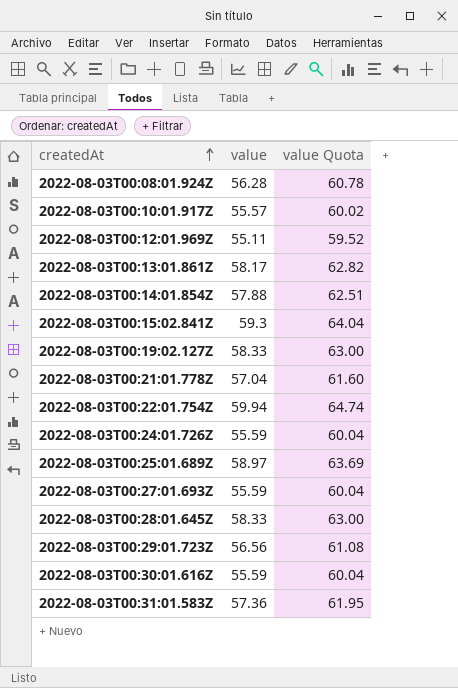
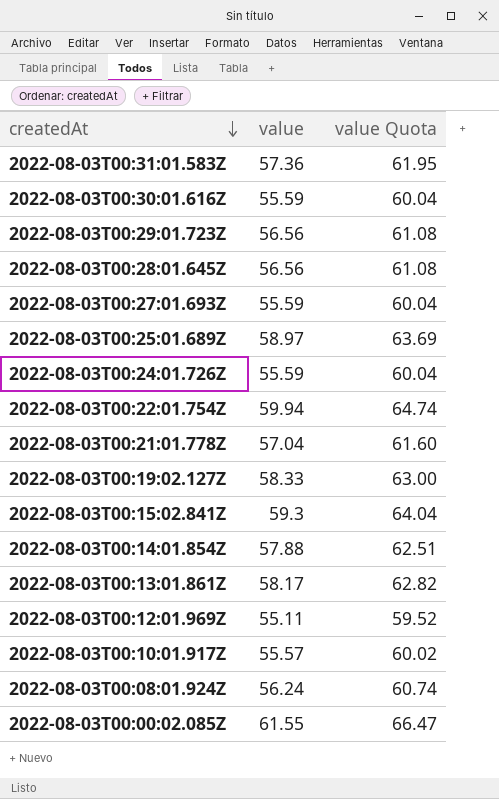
row order: createdAt ascending -> createdAt descending
2022-08-03T00:28:01.645Z | value: 58.33 -> 56.56
2022-08-03T00:28:01.645Z | value Quota: 63.00 -> 61.08
2022-08-03T00:08:01.924Z | value: 56.28 -> 56.24
2022-08-03T00:08:01.924Z | value Quota: 60.78 -> 60.74
row 2022-08-03T00:00:02.085Z: none -> 61.55 | 66.47

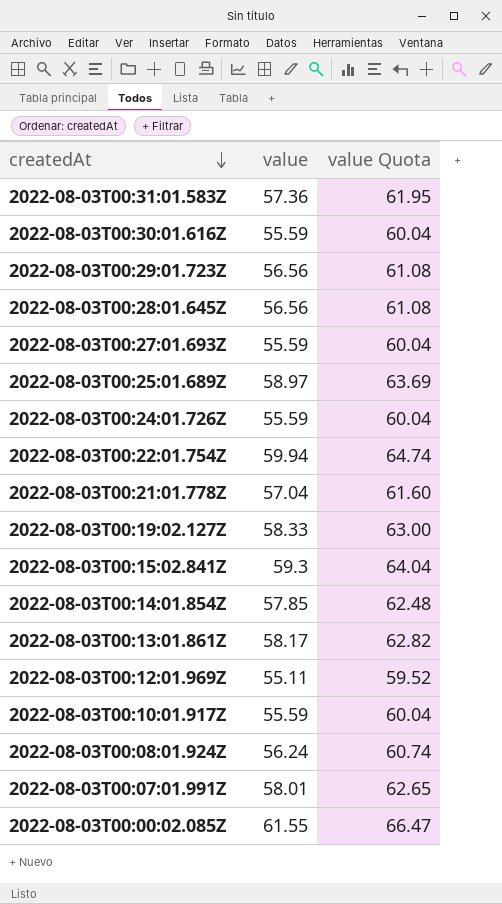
2022-08-03T00:14:01.854Z | value: 57.88 -> 57.85
2022-08-03T00:14:01.854Z | value Quota: 62.51 -> 62.48
2022-08-03T00:10:01.917Z | value: 55.57 -> 55.59
2022-08-03T00:10:01.917Z | value Quota: 60.02 -> 60.04
row 2022-08-03T00:07:01.991Z: none -> 58.01 | 62.65

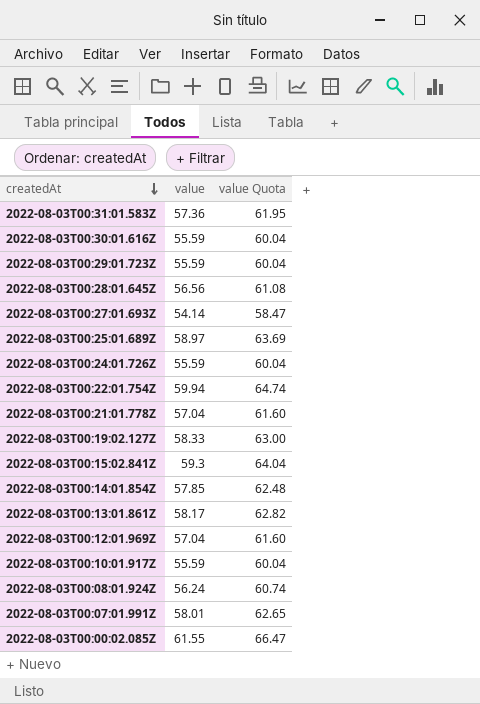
2022-08-03T00:29:01.723Z | value: 56.56 -> 55.59
2022-08-03T00:29:01.723Z | value Quota: 61.08 -> 60.04
2022-08-03T00:27:01.693Z | value: 55.59 -> 54.14
2022-08-03T00:27:01.693Z | value Quota: 60.04 -> 58.47
2022-08-03T00:12:01.969Z | value: 55.11 -> 57.04
2022-08-03T00:12:01.969Z | value Quota: 59.52 -> 61.60

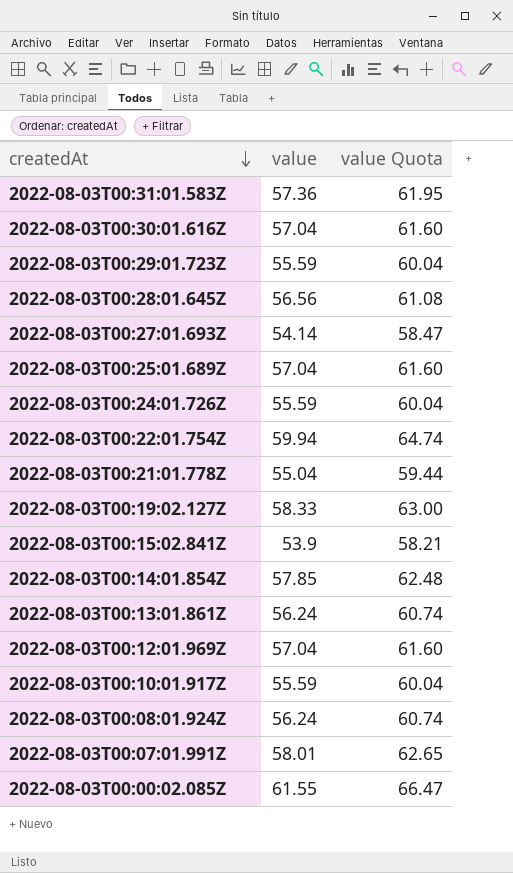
2022-08-03T00:30:01.616Z | value: 55.59 -> 57.04
2022-08-03T00:30:01.616Z | value Quota: 60.04 -> 61.60
2022-08-03T00:25:01.689Z | value: 58.97 -> 57.04
2022-08-03T00:25:01.689Z | value Quota: 63.69 -> 61.60
2022-08-03T00:21:01.778Z | value: 57.04 -> 55.04
2022-08-03T00:21:01.778Z | value Quota: 61.60 -> 59.44
2022-08-03T00:15:02.841Z | value: 59.3 -> 53.9
2022-08-03T00:15:02.841Z | value Quota: 64.04 -> 58.21
2022-08-03T00:13:01.861Z | value: 58.17 -> 56.24
2022-08-03T00:13:01.861Z | value Quota: 62.82 -> 60.74

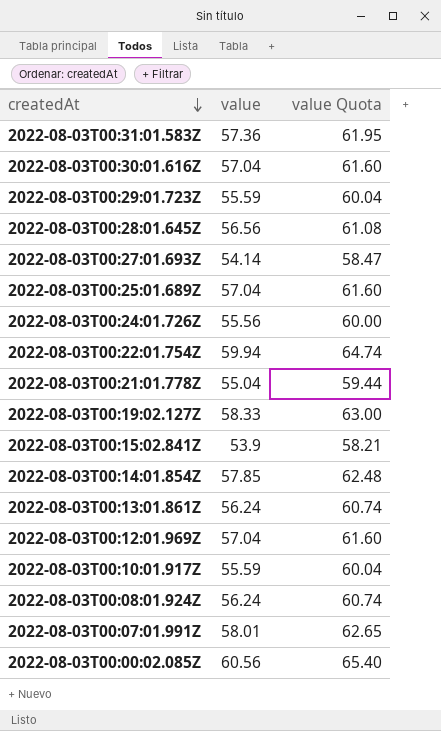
2022-08-03T00:24:01.726Z | value: 55.59 -> 55.56
2022-08-03T00:24:01.726Z | value Quota: 60.04 -> 60.00
2022-08-03T00:00:02.085Z | value: 61.55 -> 60.56
2022-08-03T00:00:02.085Z | value Quota: 66.47 -> 65.40

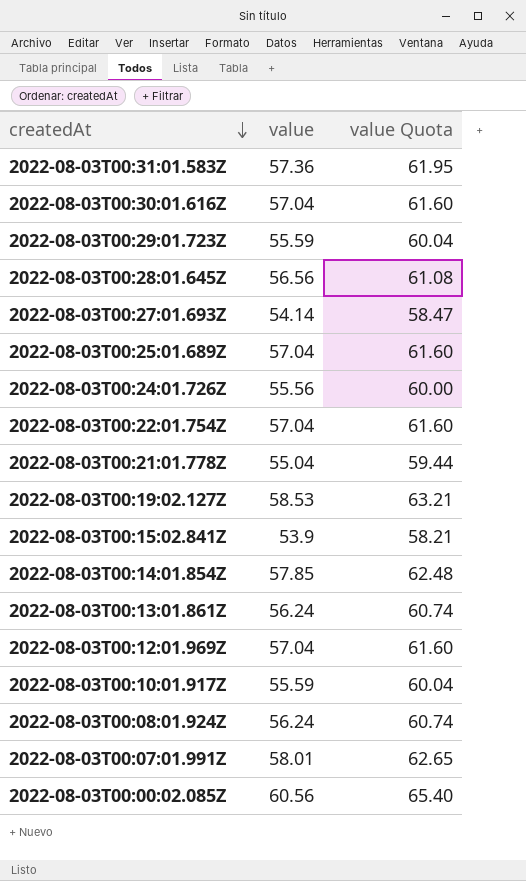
2022-08-03T00:22:01.754Z | value: 59.94 -> 57.04
2022-08-03T00:22:01.754Z | value Quota: 64.74 -> 61.60
2022-08-03T00:19:02.127Z | value: 58.33 -> 58.53
2022-08-03T00:19:02.127Z | value Quota: 63.00 -> 63.21

